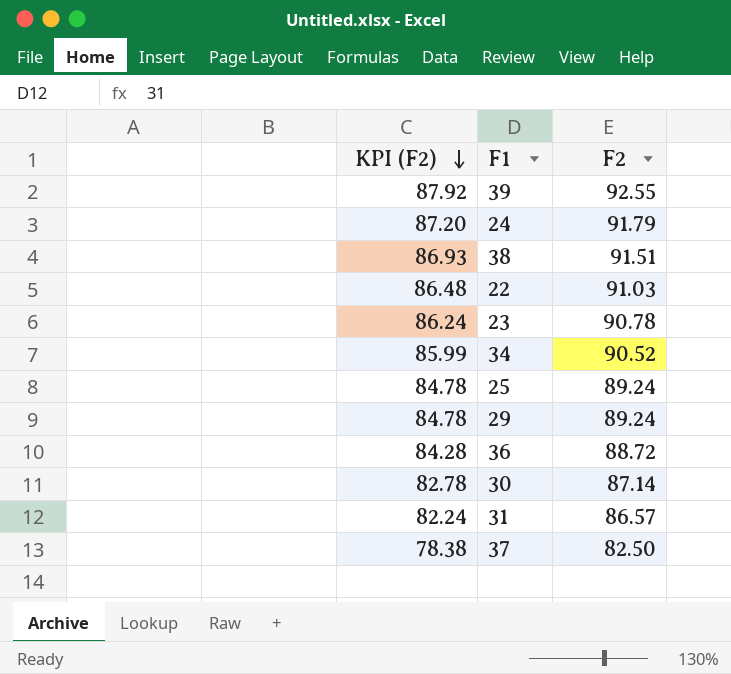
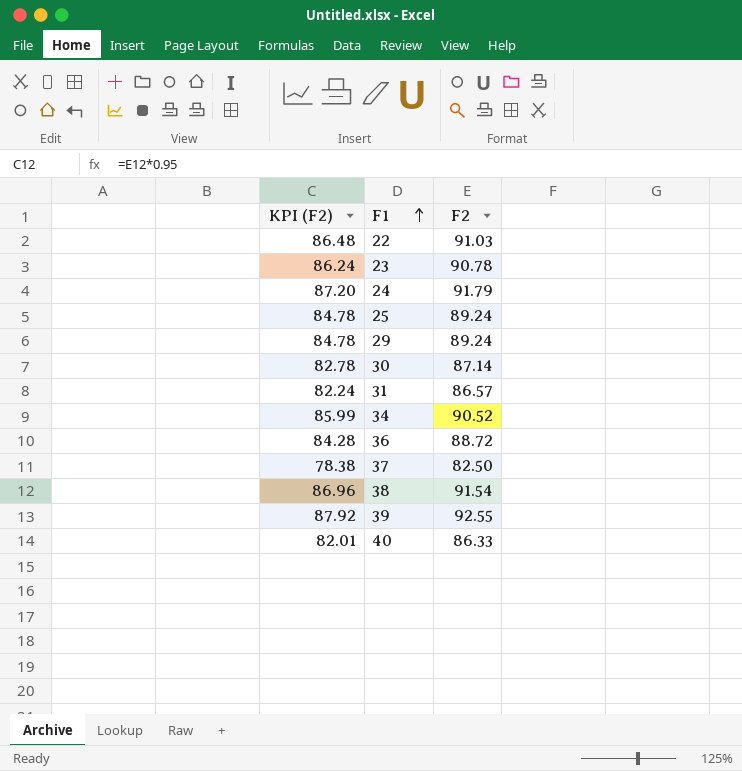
row order: KPI (F2) descending -> F1 ascending
38 | KPI (F2): 86.93 -> 86.96
38 | F2: 91.51 -> 91.54
row 40: none -> 82.01 | 86.33

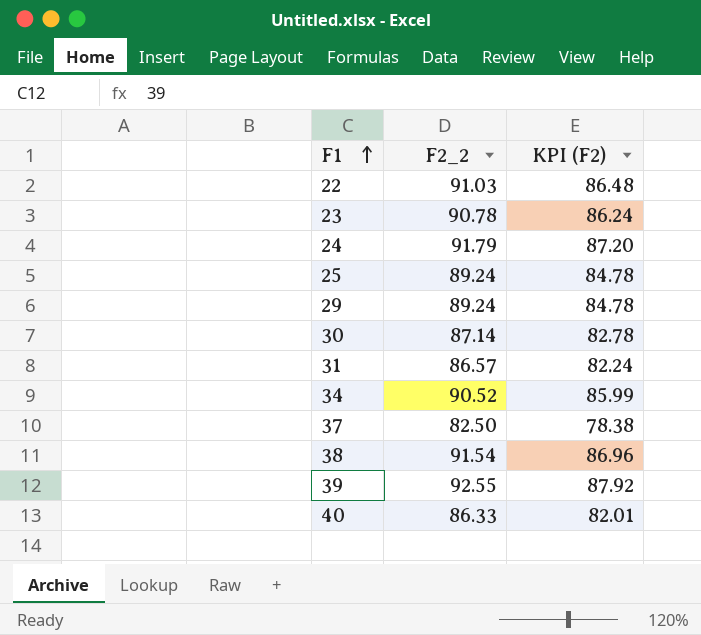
column name: F2 -> F2_2
column KPI (F2) | position: 1 -> 3
row 36: 84.28 | 88.72 -> none

